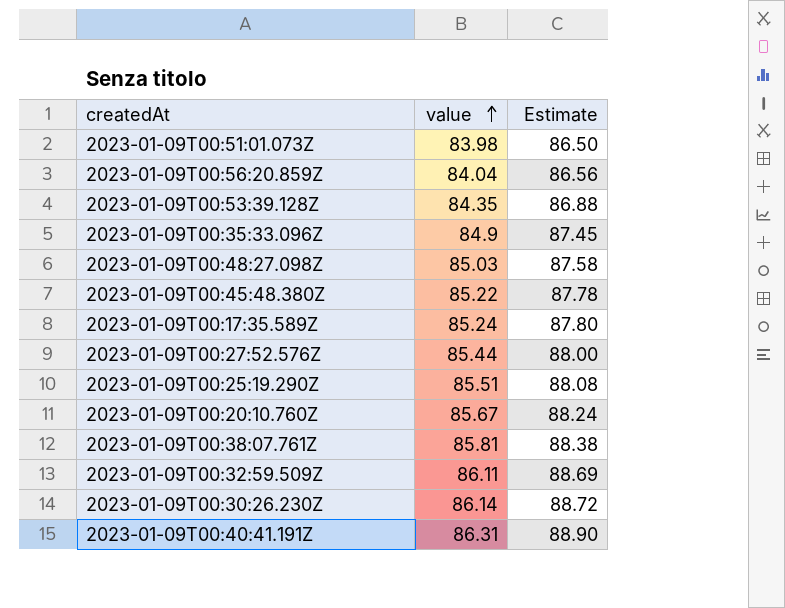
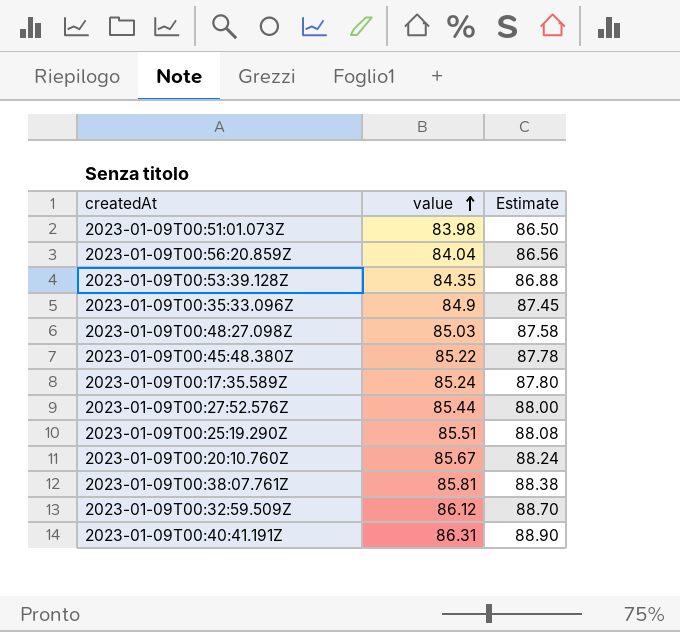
row 2023-01-09T00:30:26.230Z: 86.14 | 88.72 -> none
2023-01-09T00:32:59.509Z | value: 86.11 -> 86.12
2023-01-09T00:32:59.509Z | Estimate: 88.69 -> 88.70

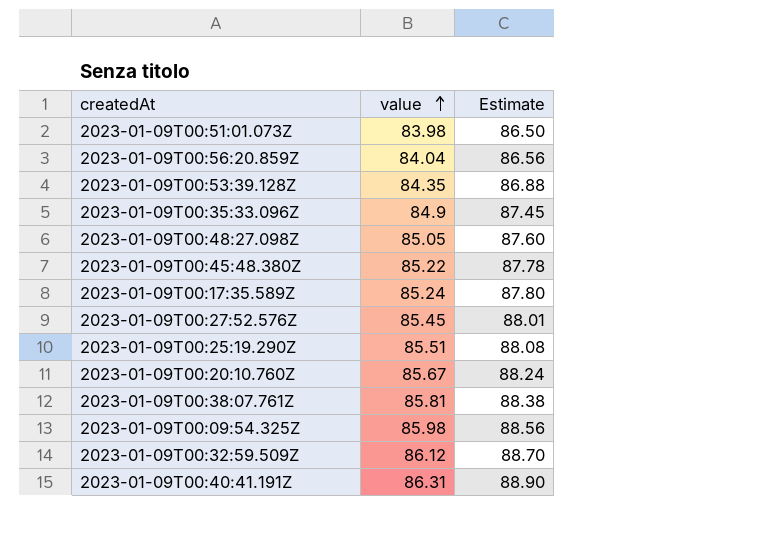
2023-01-09T00:48:27.098Z | value: 85.03 -> 85.05
2023-01-09T00:48:27.098Z | Estimate: 87.58 -> 87.60
2023-01-09T00:27:52.576Z | value: 85.44 -> 85.45
2023-01-09T00:27:52.576Z | Estimate: 88.00 -> 88.01
row 2023-01-09T00:09:54.325Z: none -> 85.98 | 88.56

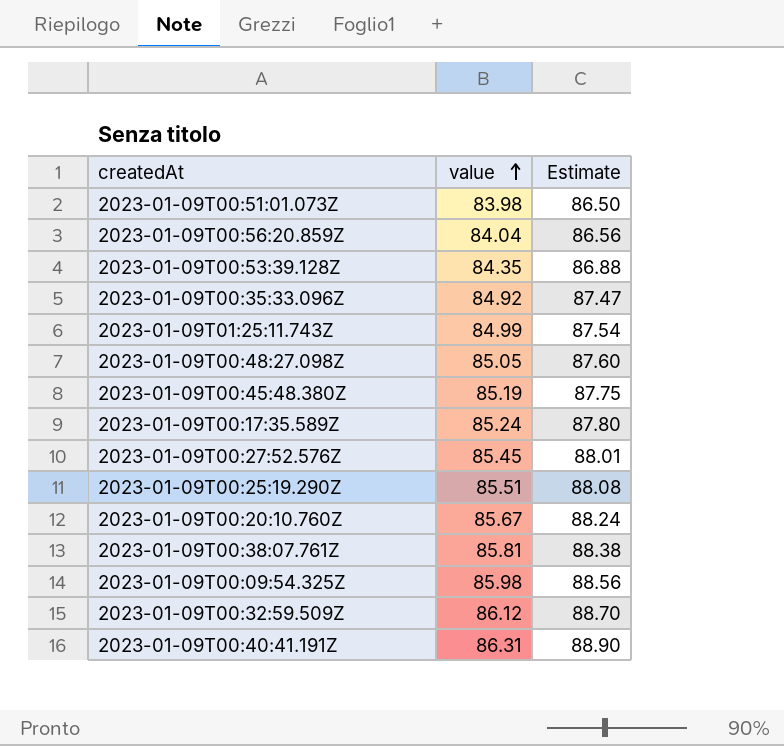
2023-01-09T00:35:33.096Z | value: 84.9 -> 84.92
2023-01-09T00:35:33.096Z | Estimate: 87.45 -> 87.47
row 2023-01-09T01:25:11.743Z: none -> 84.99 | 87.54
2023-01-09T00:45:48.380Z | value: 85.22 -> 85.19
2023-01-09T00:45:48.380Z | Estimate: 87.78 -> 87.75

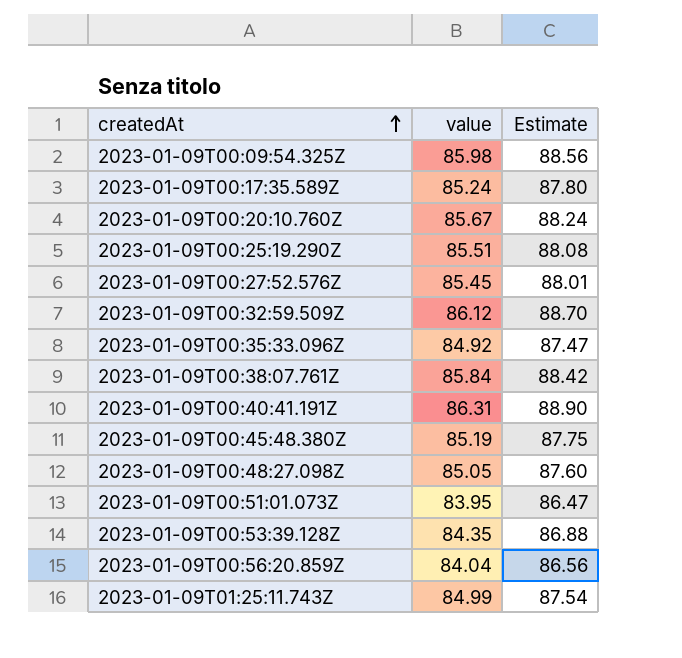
row order: value ascending -> createdAt ascending
2023-01-09T00:38:07.761Z | value: 85.81 -> 85.84
2023-01-09T00:38:07.761Z | Estimate: 88.38 -> 88.42
2023-01-09T00:51:01.073Z | value: 83.98 -> 83.95
2023-01-09T00:51:01.073Z | Estimate: 86.50 -> 86.47

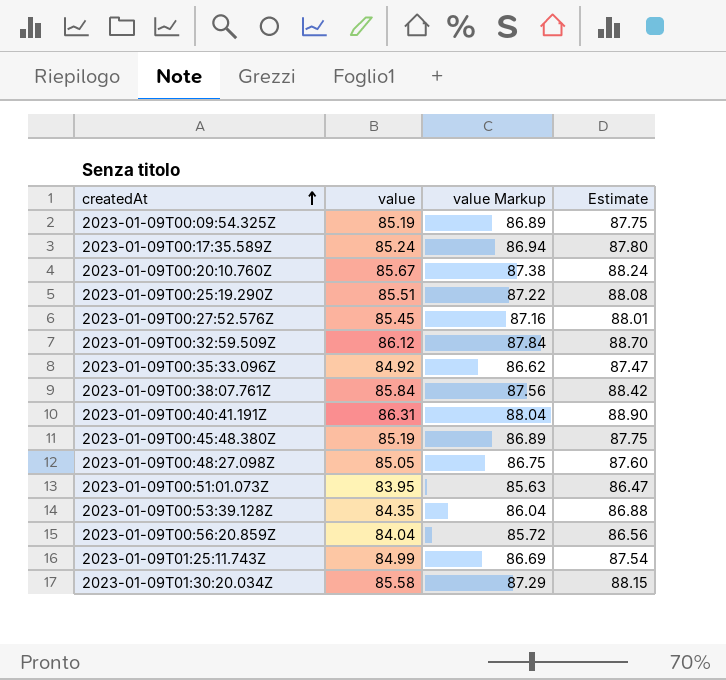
column value Markup | formula: none -> [value] * 1.02
2023-01-09T00:09:54.325Z | value: 85.98 -> 85.19
2023-01-09T00:09:54.325Z | Estimate: 88.56 -> 87.75
row 2023-01-09T01:30:20.034Z: none -> 85.58 | 87.29 | 88.15

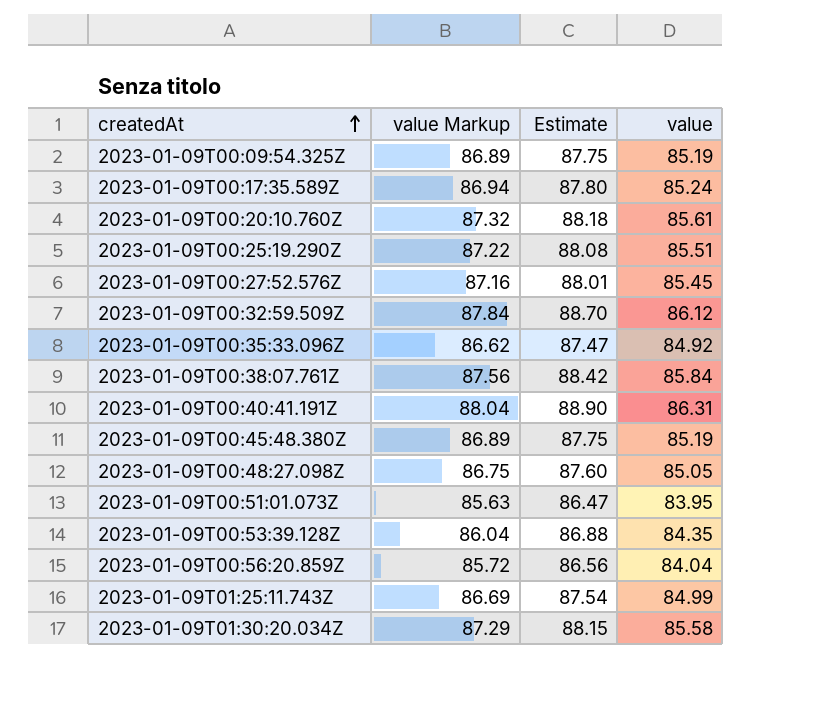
column value | position: 2 -> 4
2023-01-09T00:20:10.760Z | value Markup: 87.38 -> 87.32
2023-01-09T00:20:10.760Z | Estimate: 88.24 -> 88.18
2023-01-09T00:20:10.760Z | value: 85.67 -> 85.61

